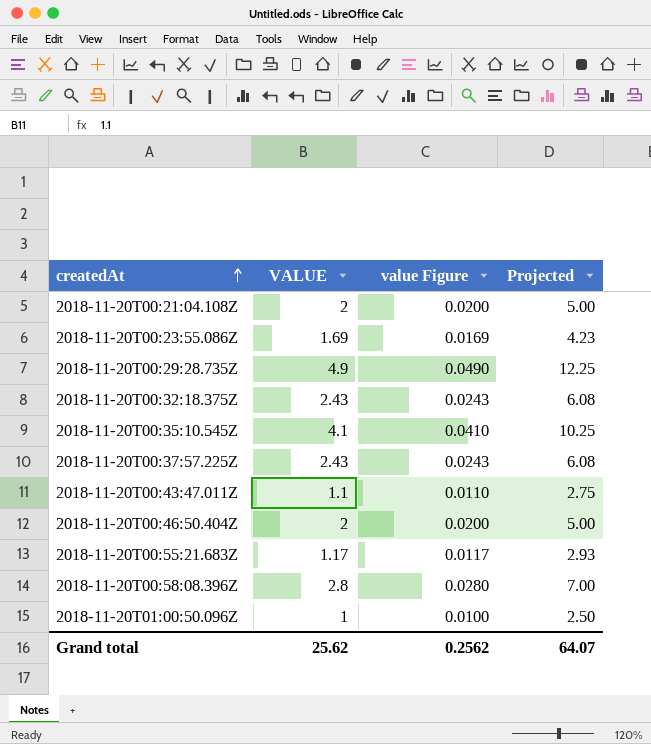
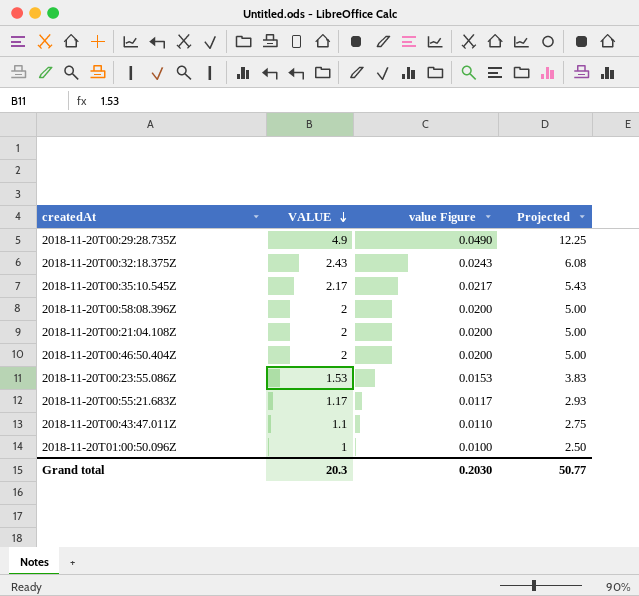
row order: createdAt ascending -> VALUE descending
row 2018-11-20T00:37:57.225Z: 2.43 | 0.0243 | 6.08 -> none
2018-11-20T00:35:10.545Z | VALUE: 4.1 -> 2.17
2018-11-20T00:35:10.545Z | value Figure: 0.0410 -> 0.0217
2018-11-20T00:35:10.545Z | Projected: 10.25 -> 5.43
2018-11-20T00:58:08.396Z | VALUE: 2.8 -> 2
2018-11-20T00:58:08.396Z | value Figure: 0.0280 -> 0.0200
2018-11-20T00:58:08.396Z | Projected: 7.00 -> 5.00
2018-11-20T00:23:55.086Z | VALUE: 1.69 -> 1.53
2018-11-20T00:23:55.086Z | value Figure: 0.0169 -> 0.0153
2018-11-20T00:23:55.086Z | Projected: 4.23 -> 3.83
Grand total | VALUE: 25.62 -> 20.3
Grand total | value Figure: 0.2562 -> 0.2030
Grand total | Projected: 64.07 -> 50.77

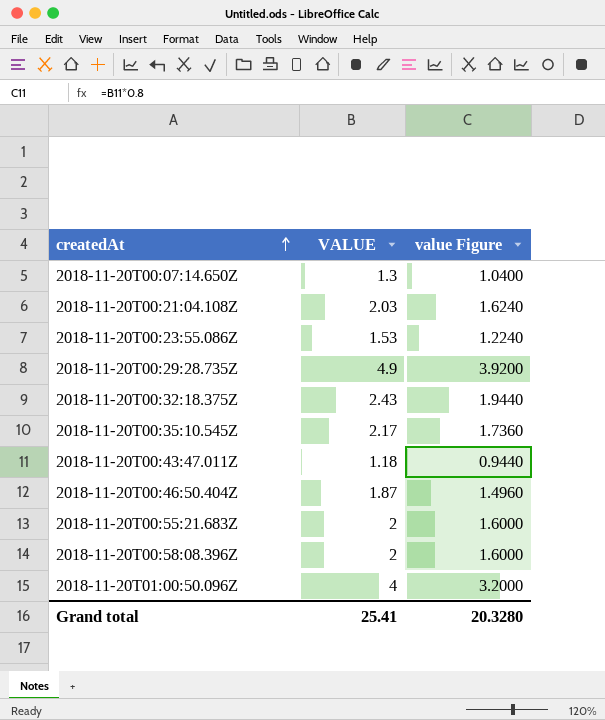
row order: VALUE descending -> createdAt ascending
column Projected | formula: [VALUE] * 2.5 -> none
column value Figure | formula: [VALUE] * 0.01 -> [VALUE] * 0.8
row 2018-11-20T00:07:14.650Z: none -> 1.3 | 1.0400
2018-11-20T00:21:04.108Z | VALUE: 2 -> 2.03
2018-11-20T00:43:47.011Z | VALUE: 1.1 -> 1.18
2018-11-20T00:46:50.404Z | VALUE: 2 -> 1.87
2018-11-20T00:55:21.683Z | VALUE: 1.17 -> 2
2018-11-20T01:00:50.096Z | VALUE: 1 -> 4
Grand total | VALUE: 20.3 -> 25.41
Grand total | value Figure: 0.2030 -> 20.3280

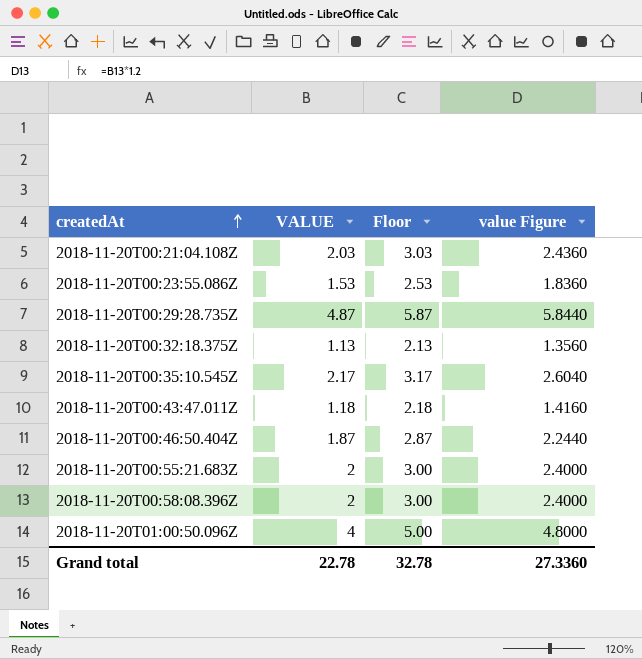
column Floor | formula: none -> [VALUE] + 1
column value Figure | formula: [VALUE] * 0.8 -> [VALUE] * 1.2
row 2018-11-20T00:07:14.650Z: 1.3 | 1.0400 -> none
2018-11-20T00:29:28.735Z | VALUE: 4.9 -> 4.87
2018-11-20T00:32:18.375Z | VALUE: 2.43 -> 1.13
Grand total | VALUE: 25.41 -> 22.78
Grand total | value Figure: 20.3280 -> 27.3360

